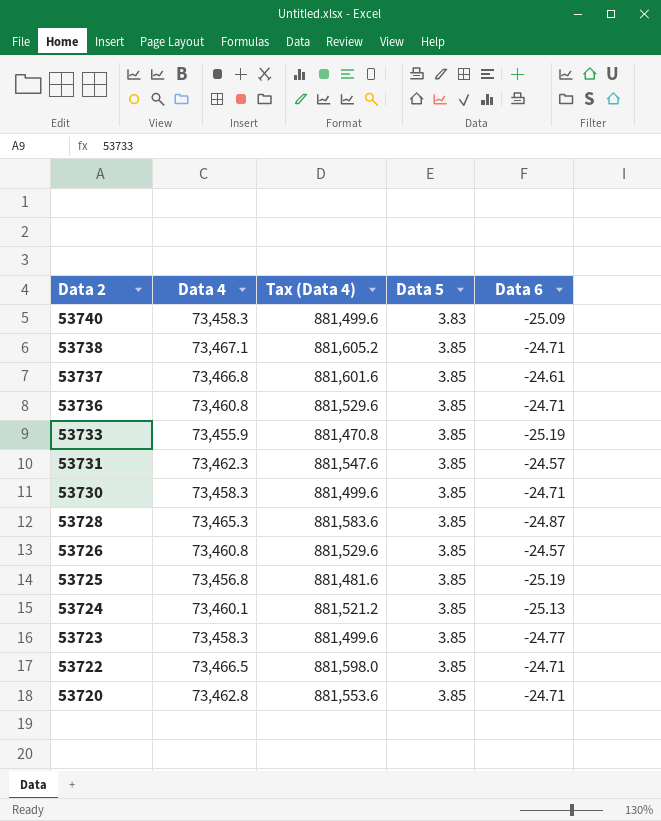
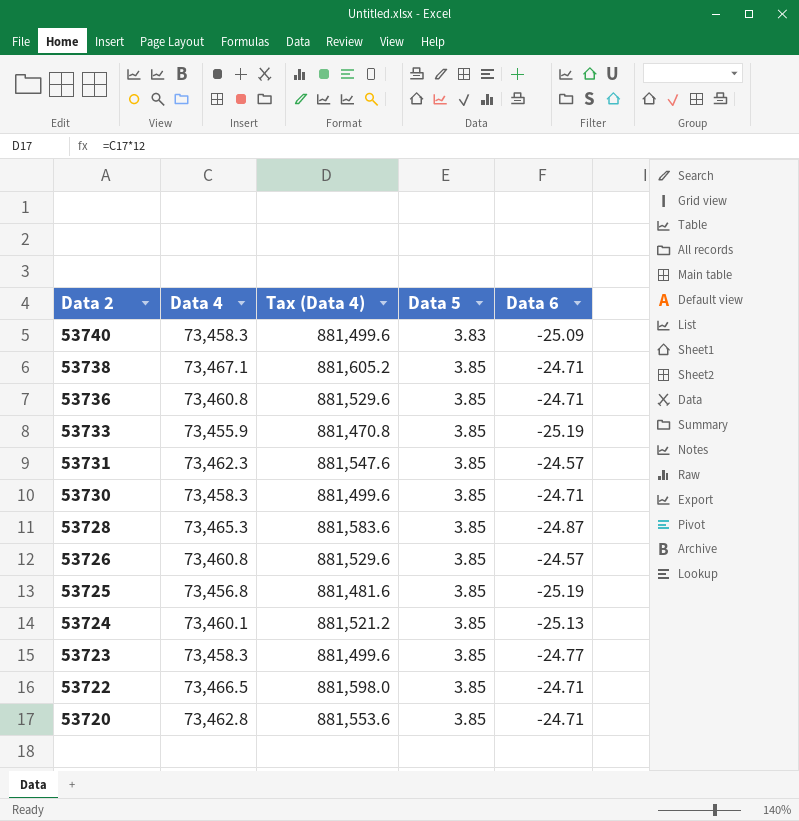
row 53737: 73,466.8 | 881,601.6 | 3.85 | -24.61 -> none

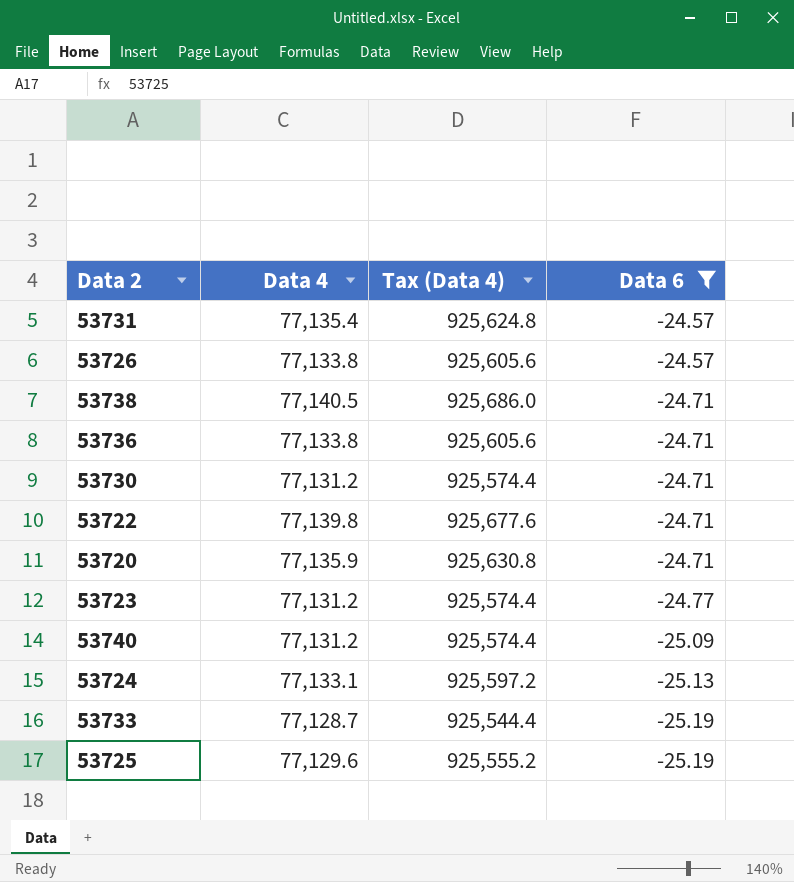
filter: none -> Data 6 != -24.87
row order: Data 2 descending -> Data 6 descending
column Data 5 | position: 4 -> none
53731 | Data 4: 73,462.3 -> 77,135.4
53731 | Tax (Data 4): 881,547.6 -> 925,624.8
53726 | Data 4: 73,460.8 -> 77,133.8
53726 | Tax (Data 4): 881,529.6 -> 925,605.6
53738 | Data 4: 73,467.1 -> 77,140.5
53738 | Tax (Data 4): 881,605.2 -> 925,686.0
53736 | Data 4: 73,460.8 -> 77,133.8
53736 | Tax (Data 4): 881,529.6 -> 925,605.6
53730 | Data 4: 73,458.3 -> 77,131.2
53730 | Tax (Data 4): 881,499.6 -> 925,574.4
53722 | Data 4: 73,466.5 -> 77,139.8
53722 | Tax (Data 4): 881,598.0 -> 925,677.6
53720 | Data 4: 73,462.8 -> 77,135.9
53720 | Tax (Data 4): 881,553.6 -> 925,630.8
53723 | Data 4: 73,458.3 -> 77,131.2
53723 | Tax (Data 4): 881,499.6 -> 925,574.4
53740 | Data 4: 73,458.3 -> 77,131.2
53740 | Tax (Data 4): 881,499.6 -> 925,574.4
53724 | Data 4: 73,460.1 -> 77,133.1
53724 | Tax (Data 4): 881,521.2 -> 925,597.2
53733 | Data 4: 73,455.9 -> 77,128.7
53733 | Tax (Data 4): 881,470.8 -> 925,544.4
53725 | Data 4: 73,456.8 -> 77,129.6
53725 | Tax (Data 4): 881,481.6 -> 925,555.2

